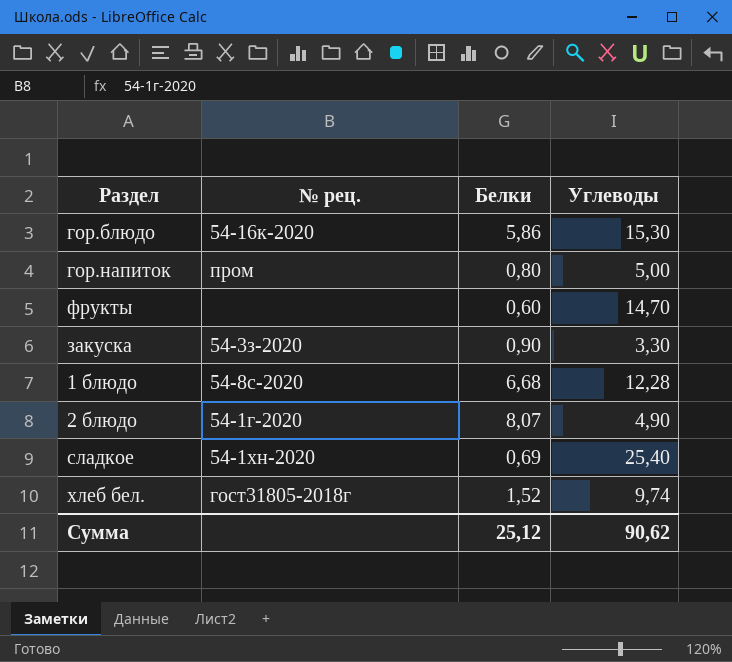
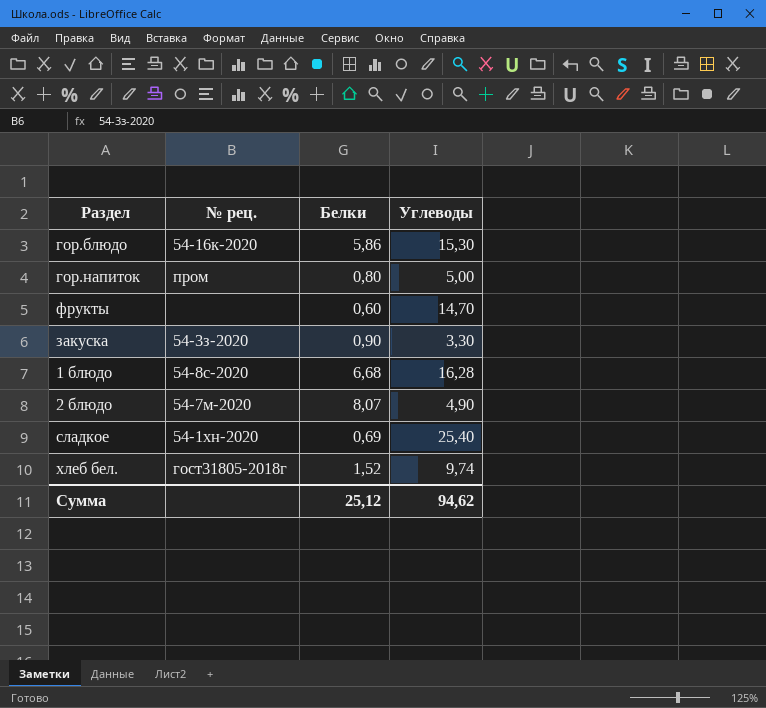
1 блюдо | Углеводы: 12,28 -> 16,28
2 блюдо | № рец.: 54-1г-2020 -> 54-7м-2020
Сумма | Углеводы: 90,62 -> 94,62

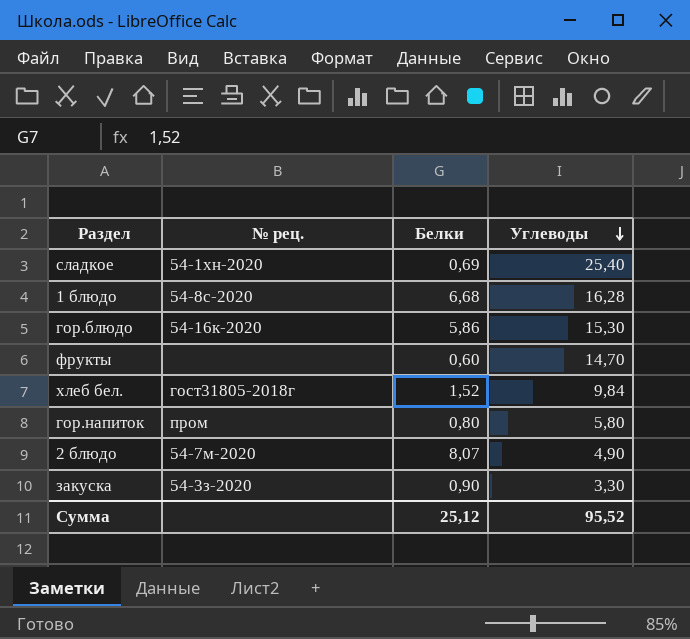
row order: none -> Углеводы descending
хлеб бел. | Углеводы: 9,74 -> 9,84
гор.напиток | Углеводы: 5,00 -> 5,80
Сумма | Углеводы: 94,62 -> 95,52

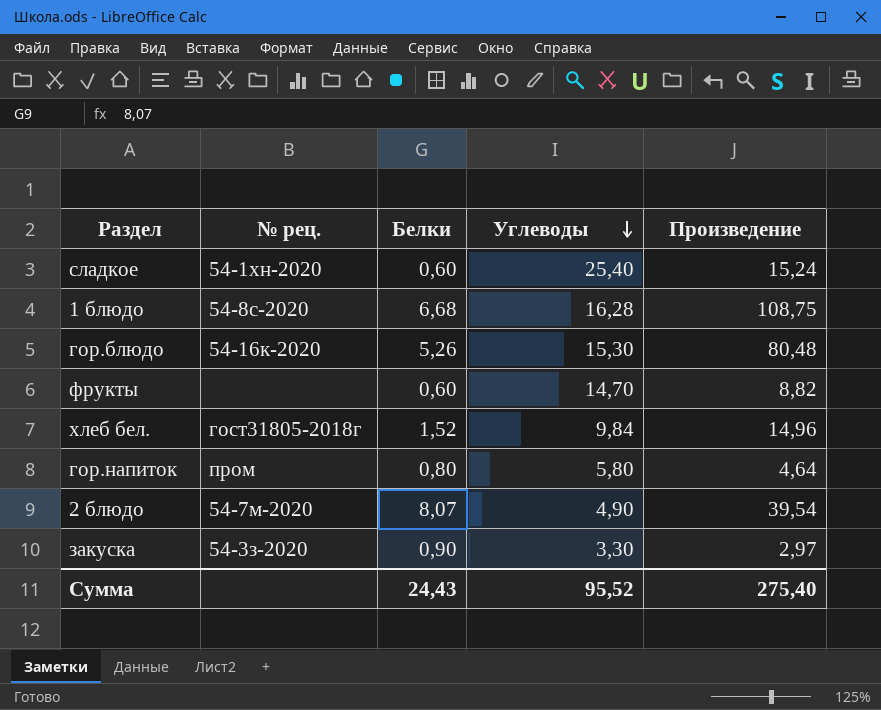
column Произведение | formula: none -> [Белки] * [Углеводы]
сладкое | Белки: 0,69 -> 0,60
гор.блюдо | Белки: 5,86 -> 5,26
Сумма | Белки: 25,12 -> 24,43

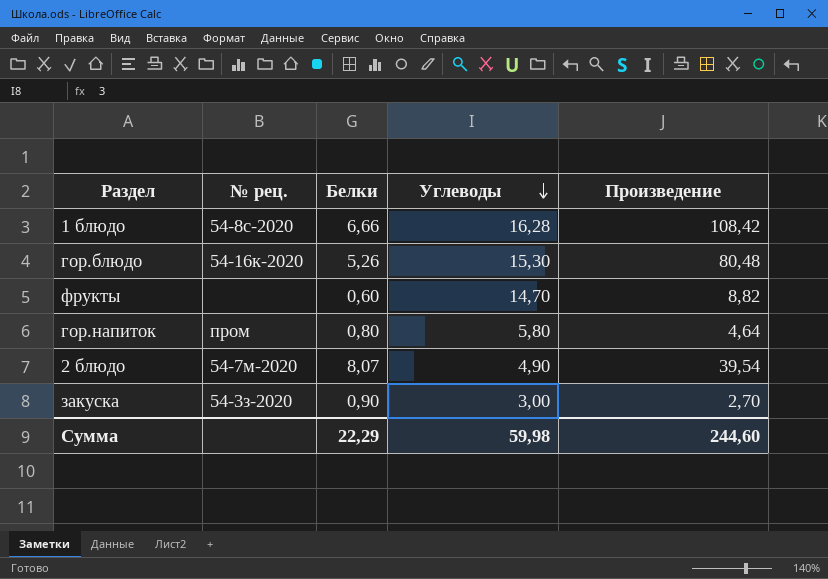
row сладкое: 54-1хн-2020 | 0,60 | 25,40 | 15,24 -> none
row хлеб бел.: гост31805-2018г | 1,52 | 9,84 | 14,96 -> none
1 блюдо | Белки: 6,68 -> 6,66
1 блюдо | Произведение: 108,75 -> 108,42
закуска | Углеводы: 3,30 -> 3,00
закуска | Произведение: 2,97 -> 2,70
Сумма | Белки: 24,43 -> 22,29
Сумма | Углеводы: 95,52 -> 59,98
Сумма | Произведение: 275,40 -> 244,60

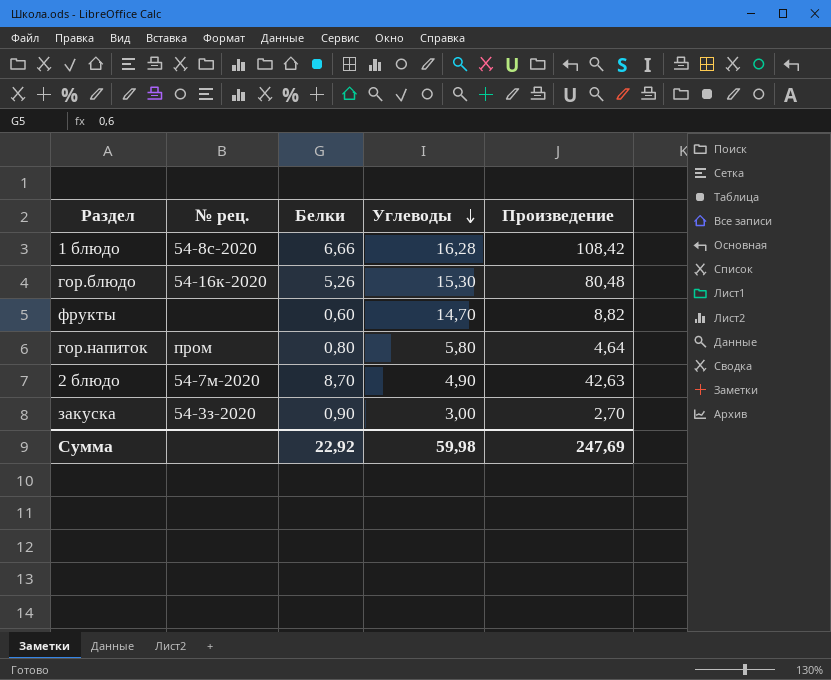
2 блюдо | Белки: 8,07 -> 8,70
2 блюдо | Произведение: 39,54 -> 42,63
Сумма | Белки: 22,29 -> 22,92
Сумма | Произведение: 244,60 -> 247,69

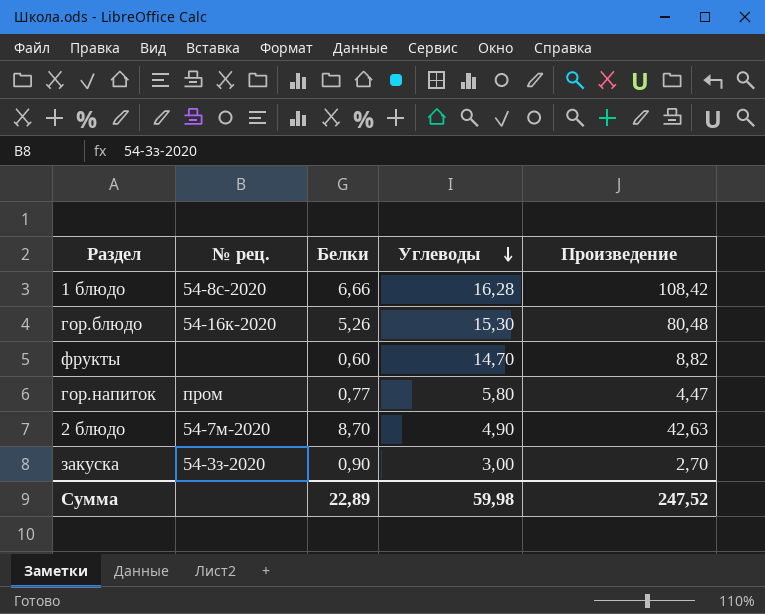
гор.напиток | Белки: 0,80 -> 0,77
гор.напиток | Произведение: 4,64 -> 4,47
Сумма | Белки: 22,92 -> 22,89
Сумма | Произведение: 247,69 -> 247,52

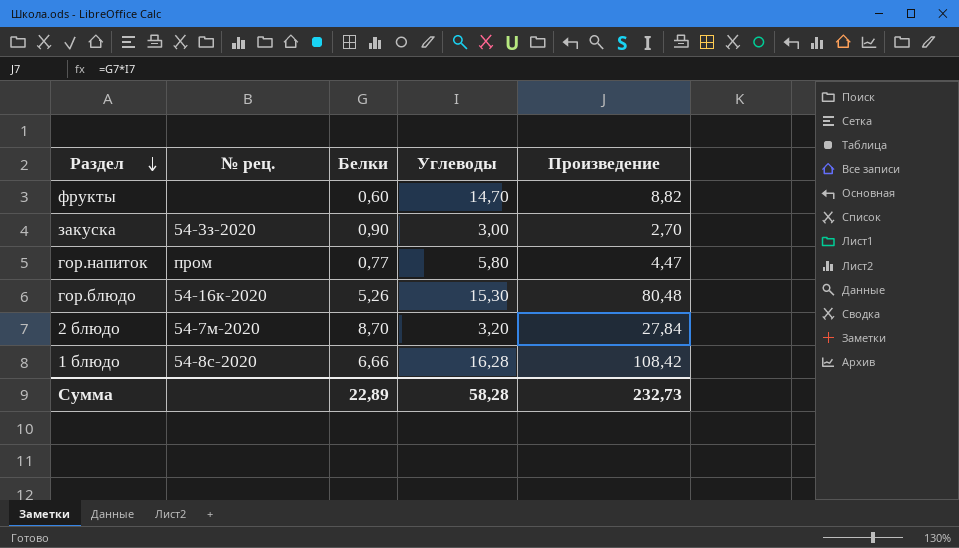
row order: Углеводы descending -> Раздел descending
2 блюдо | Углеводы: 4,90 -> 3,20
2 блюдо | Произведение: 42,63 -> 27,84
Сумма | Углеводы: 59,98 -> 58,28
Сумма | Произведение: 247,52 -> 232,73

